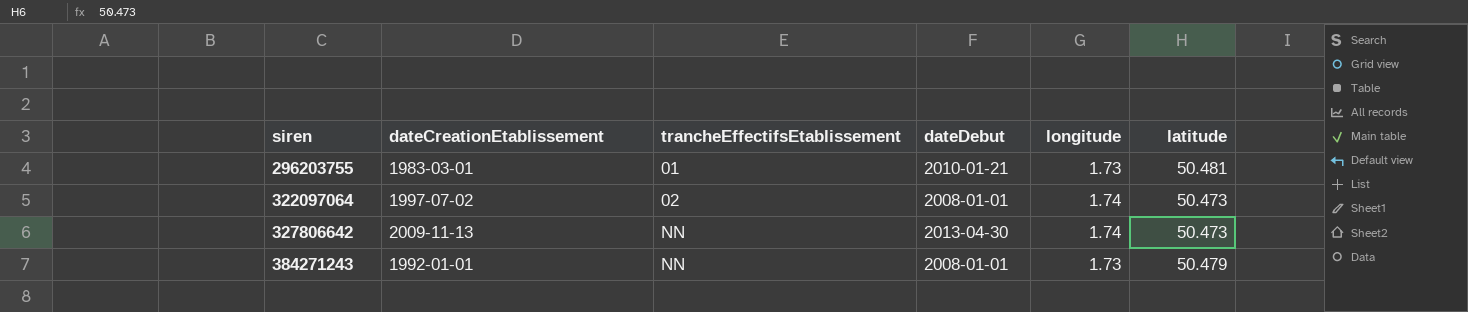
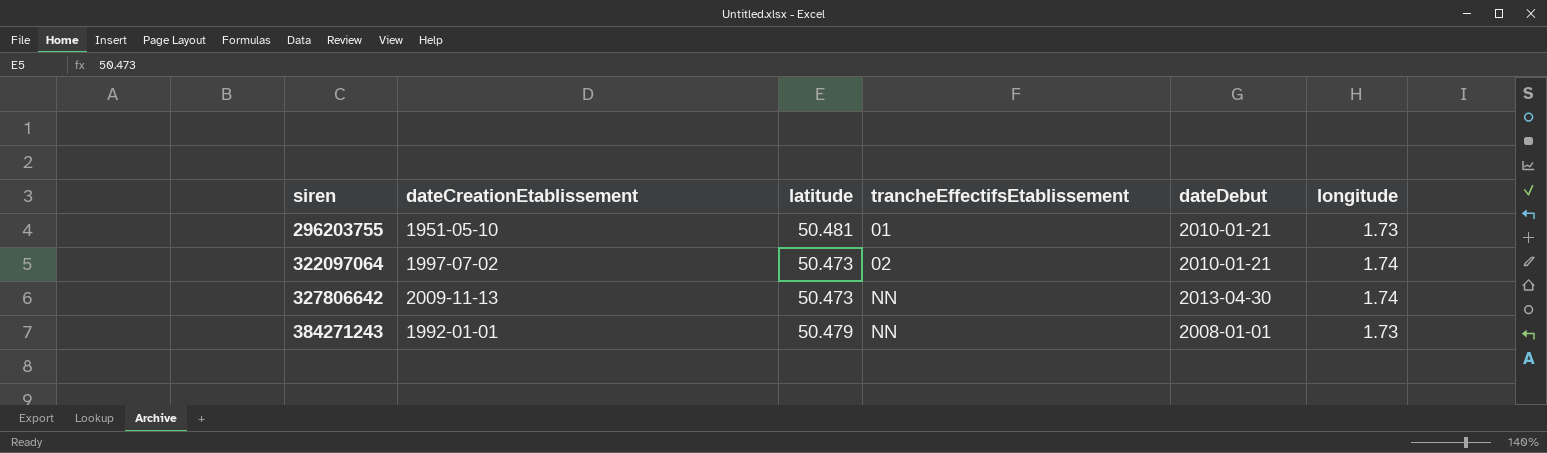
column latitude | position: 6 -> 3
296203755 | dateCreationEtablissement: 1983-03-01 -> 1951-05-10
322097064 | dateDebut: 2008-01-01 -> 2010-01-21

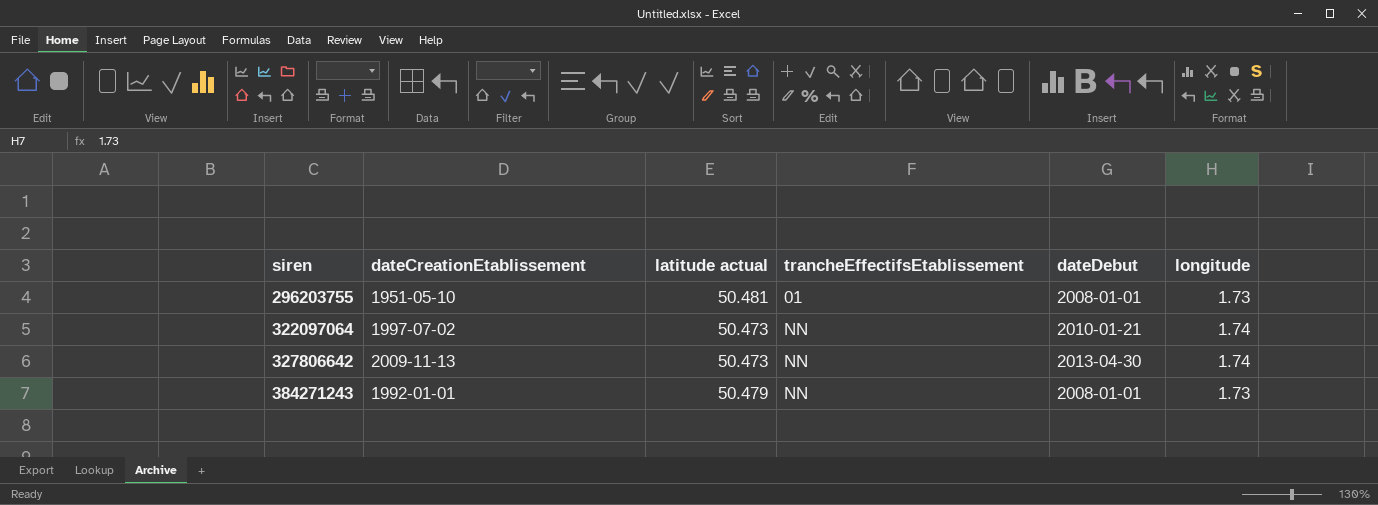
column name: latitude -> latitude actual
296203755 | dateDebut: 2010-01-21 -> 2008-01-01
322097064 | trancheEffectifsEtablissement: 02 -> NN

